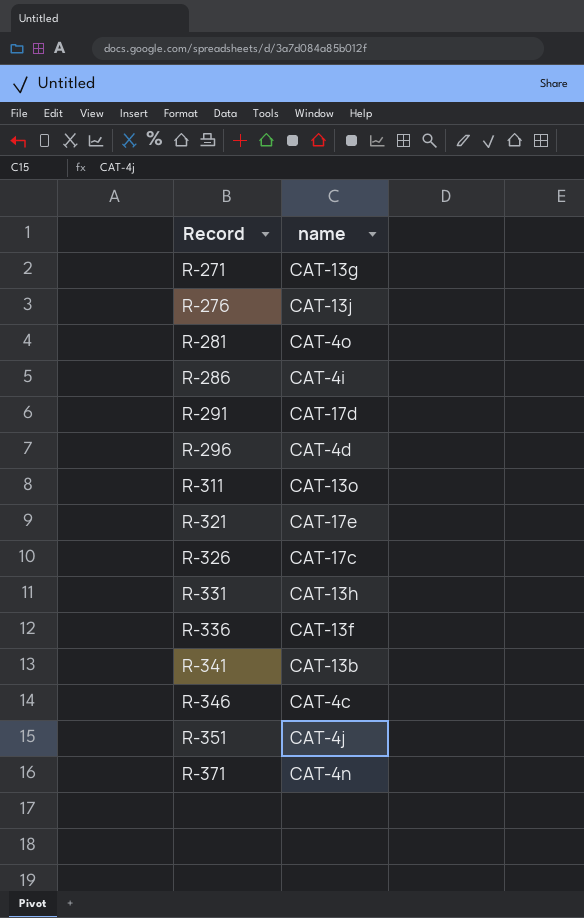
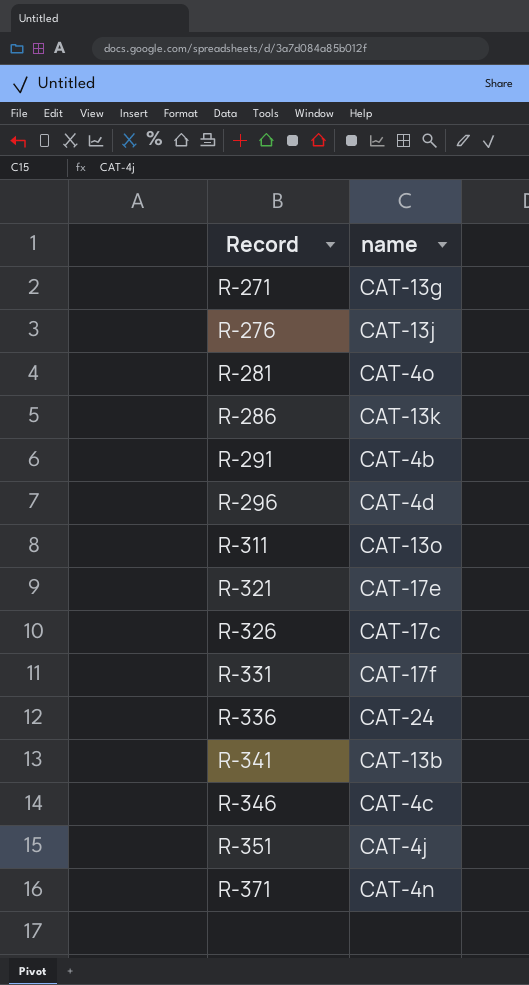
R-286 | name: CAT-4i -> CAT-13k
R-291 | name: CAT-17d -> CAT-4b
R-331 | name: CAT-13h -> CAT-17f
R-336 | name: CAT-13f -> CAT-24

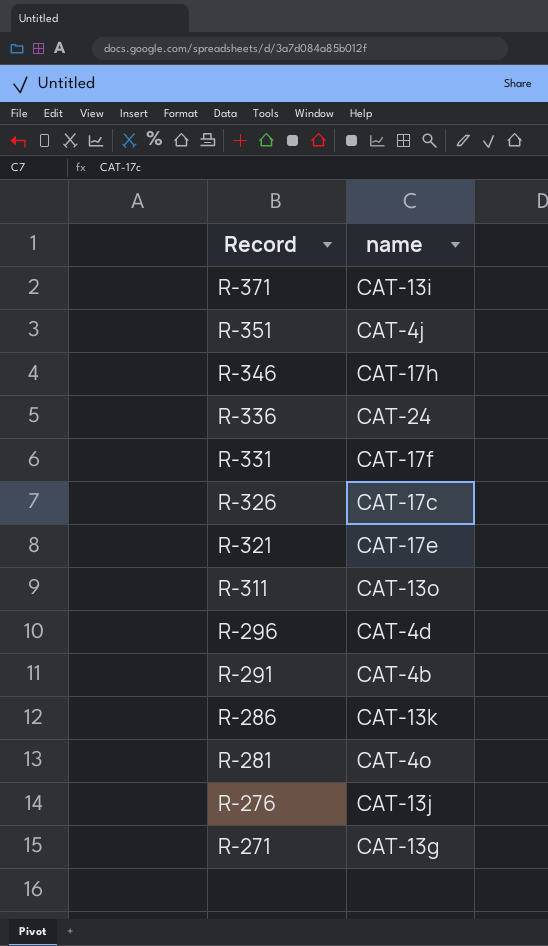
row order: Record ascending -> Record descending
row R-341: CAT-13b -> none
R-371 | name: CAT-4n -> CAT-13i
R-346 | name: CAT-4c -> CAT-17h

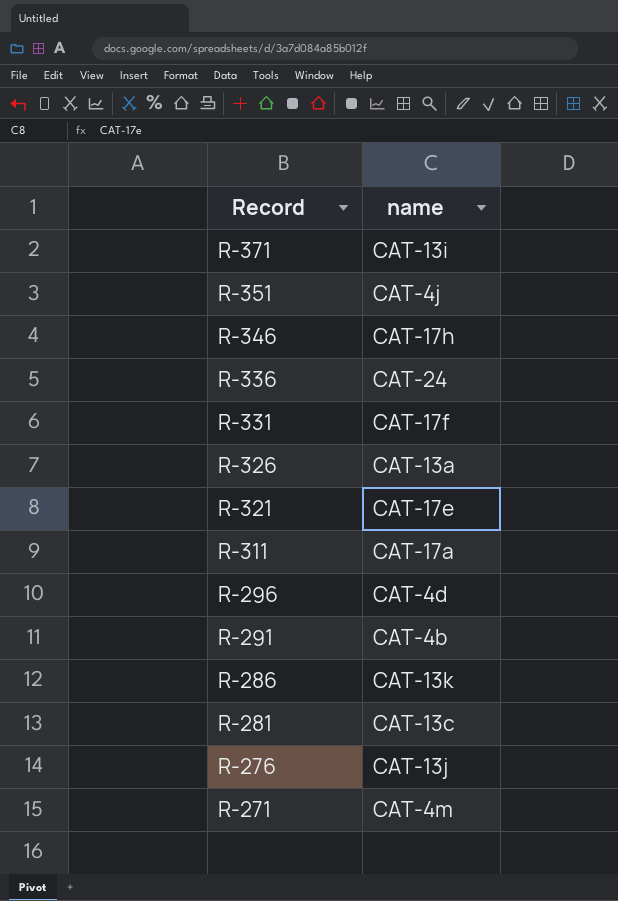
R-326 | name: CAT-17c -> CAT-13a
R-311 | name: CAT-13o -> CAT-17a
R-281 | name: CAT-4o -> CAT-13c
R-271 | name: CAT-13g -> CAT-4m

